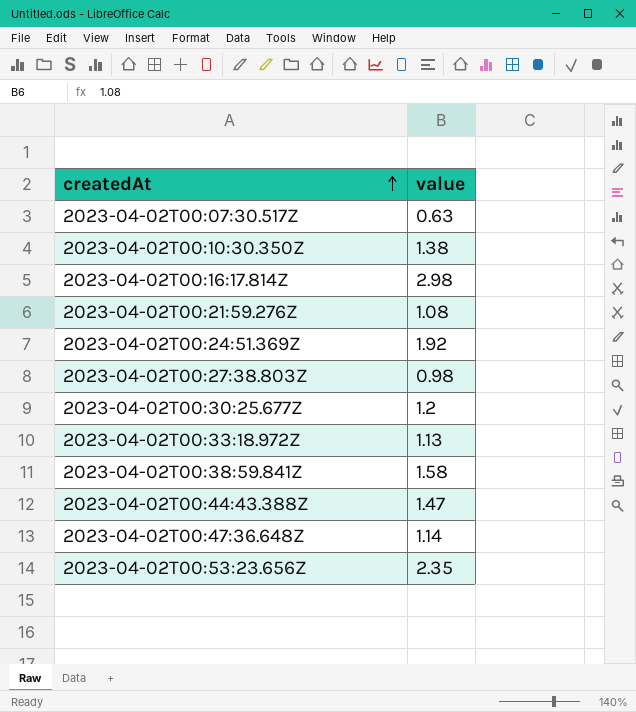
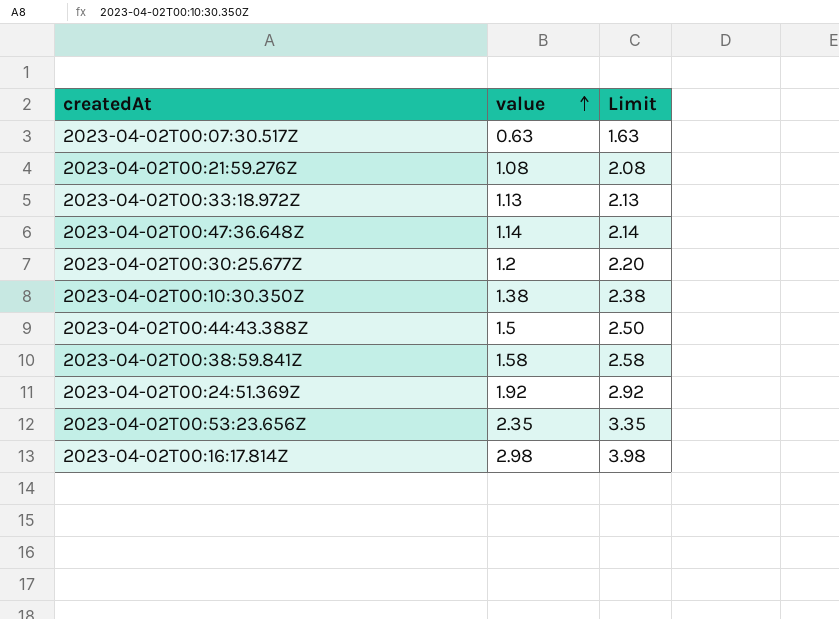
row order: createdAt ascending -> value ascending
column Limit | formula: none -> [value] + 1
row 2023-04-02T00:27:38.803Z: 0.98 -> none
2023-04-02T00:44:43.388Z | value: 1.47 -> 1.5

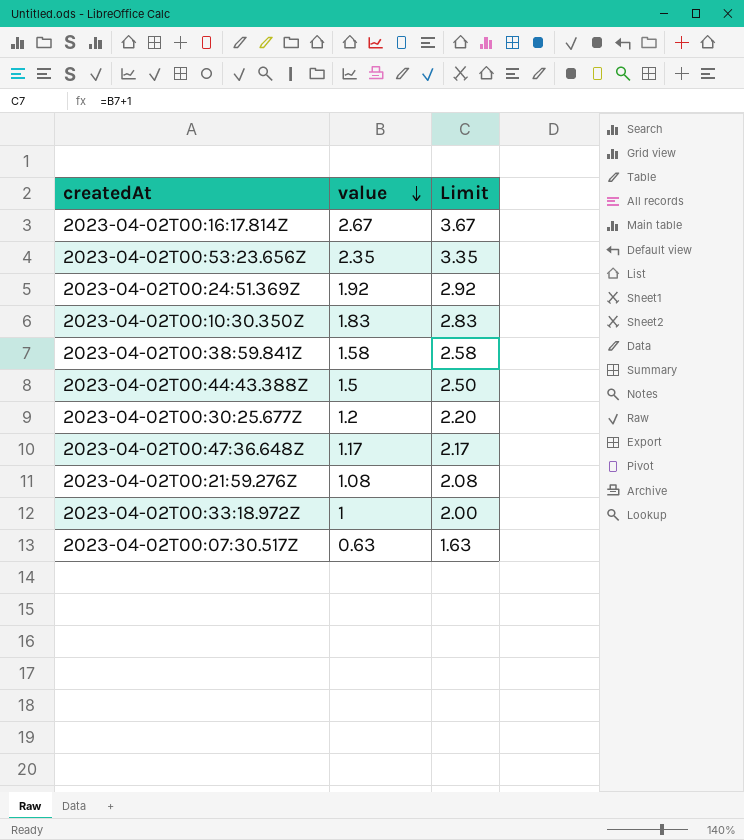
row order: value ascending -> value descending
2023-04-02T00:16:17.814Z | value: 2.98 -> 2.67
2023-04-02T00:16:17.814Z | Limit: 3.98 -> 3.67
2023-04-02T00:10:30.350Z | value: 1.38 -> 1.83
2023-04-02T00:10:30.350Z | Limit: 2.38 -> 2.83
2023-04-02T00:47:36.648Z | value: 1.14 -> 1.17
2023-04-02T00:47:36.648Z | Limit: 2.14 -> 2.17
2023-04-02T00:33:18.972Z | value: 1.13 -> 1
2023-04-02T00:33:18.972Z | Limit: 2.13 -> 2.00

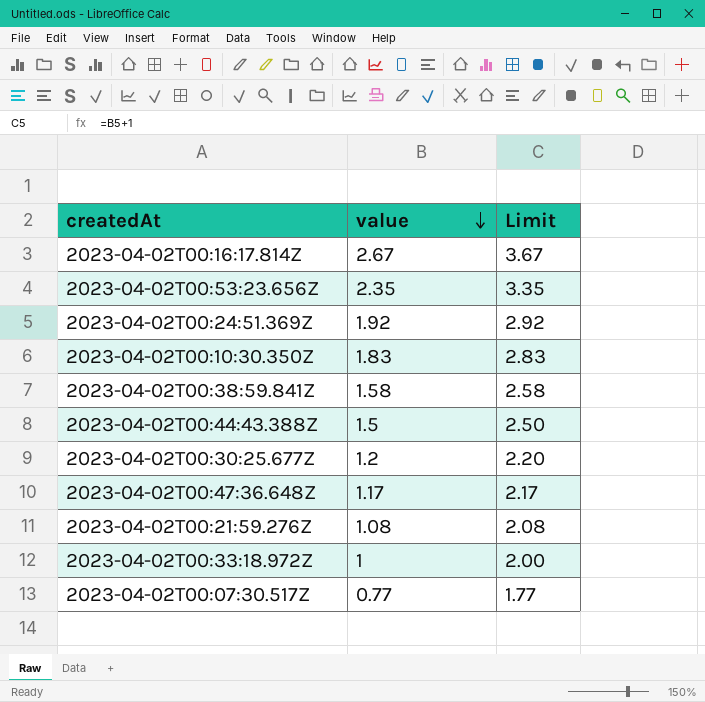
2023-04-02T00:07:30.517Z | value: 0.63 -> 0.77
2023-04-02T00:07:30.517Z | Limit: 1.63 -> 1.77

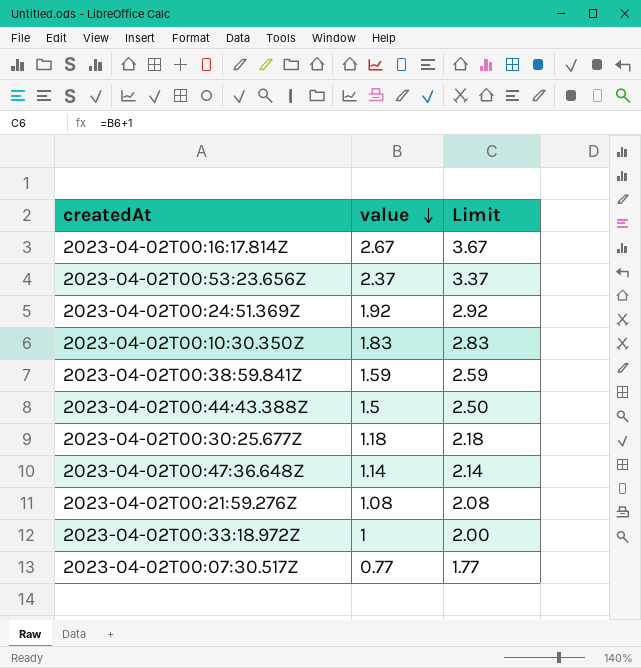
2023-04-02T00:53:23.656Z | value: 2.35 -> 2.37
2023-04-02T00:53:23.656Z | Limit: 3.35 -> 3.37
2023-04-02T00:38:59.841Z | value: 1.58 -> 1.59
2023-04-02T00:38:59.841Z | Limit: 2.58 -> 2.59
2023-04-02T00:30:25.677Z | value: 1.2 -> 1.18
2023-04-02T00:30:25.677Z | Limit: 2.20 -> 2.18
2023-04-02T00:47:36.648Z | value: 1.17 -> 1.14
2023-04-02T00:47:36.648Z | Limit: 2.17 -> 2.14

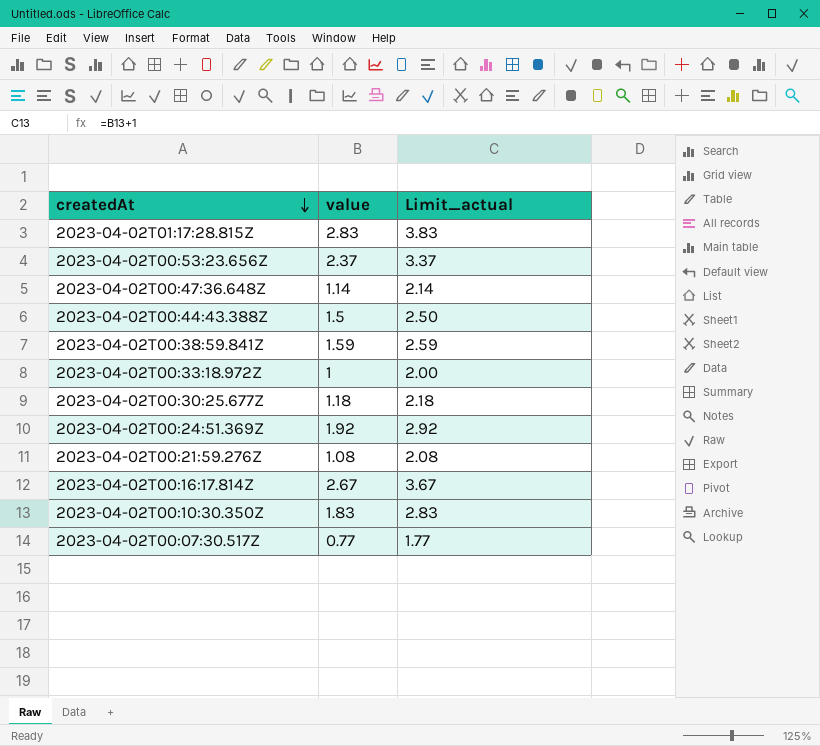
row order: value descending -> createdAt descending
column name: Limit -> Limit_actual
row 2023-04-02T01:17:28.815Z: none -> 2.83 | 3.83

